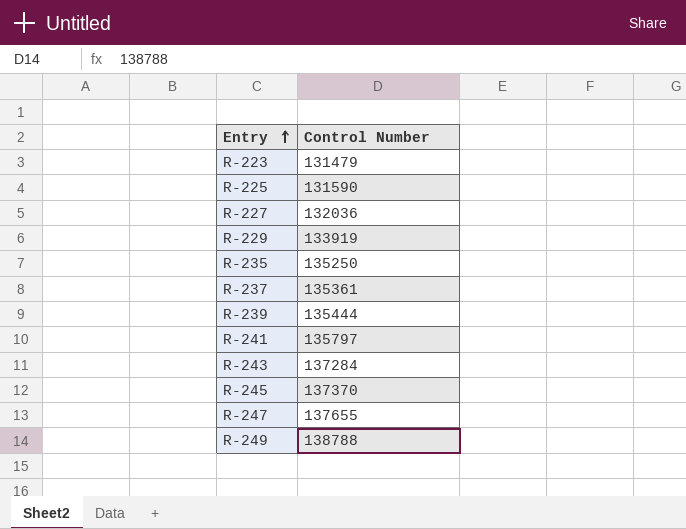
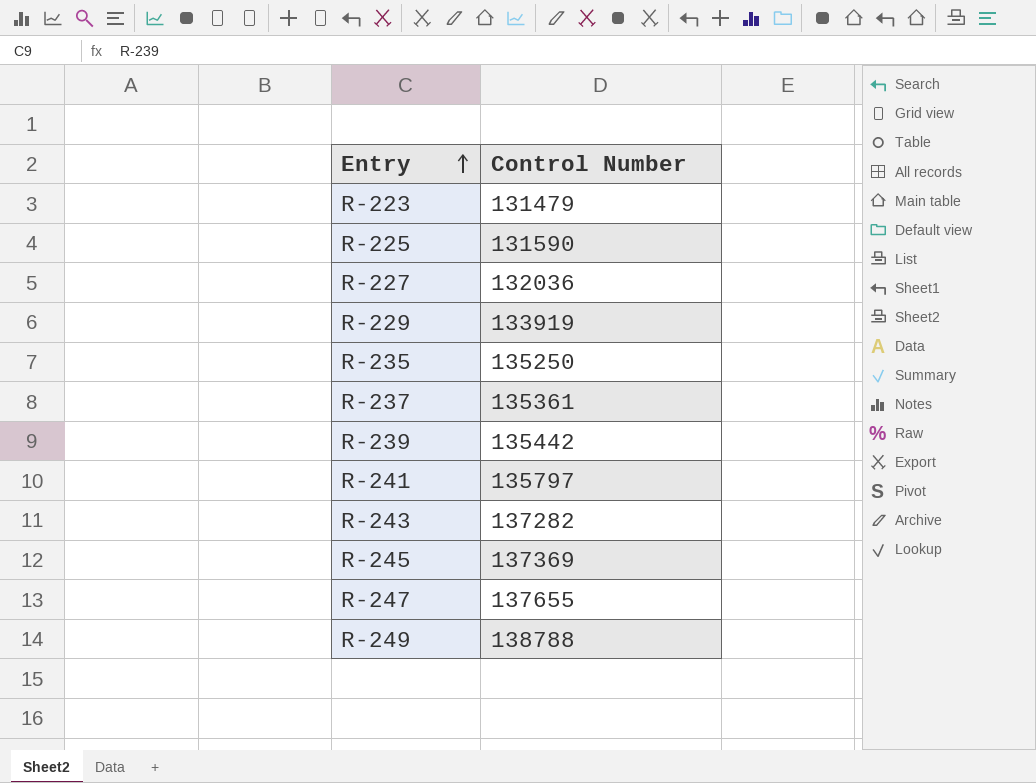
R-239 | Control Number: 135444 -> 135442
R-243 | Control Number: 137284 -> 137282
R-245 | Control Number: 137370 -> 137369

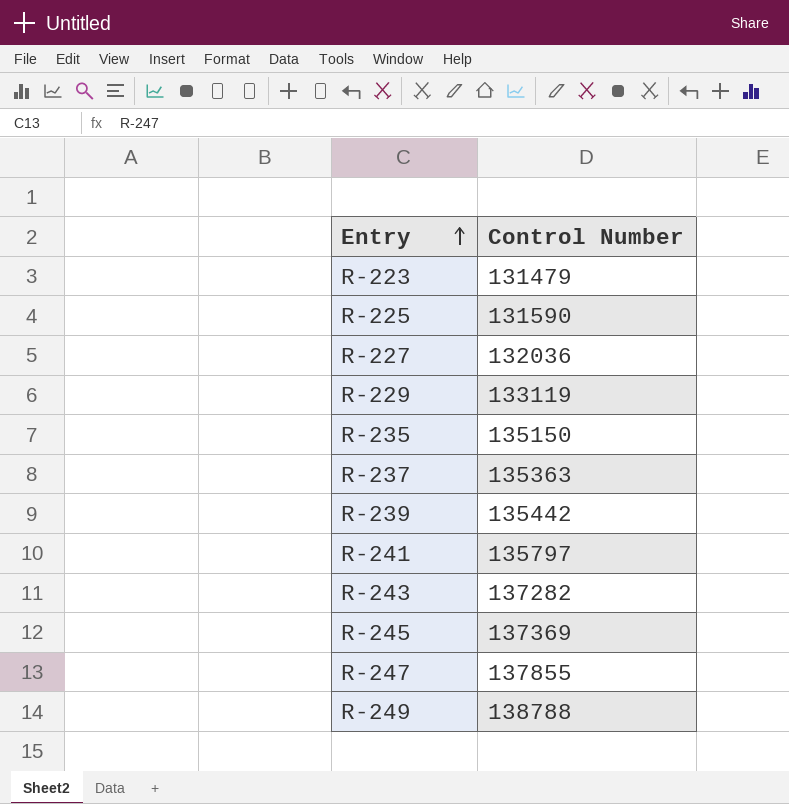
R-229 | Control Number: 133919 -> 133119
R-235 | Control Number: 135250 -> 135150
R-237 | Control Number: 135361 -> 135363
R-247 | Control Number: 137655 -> 137855

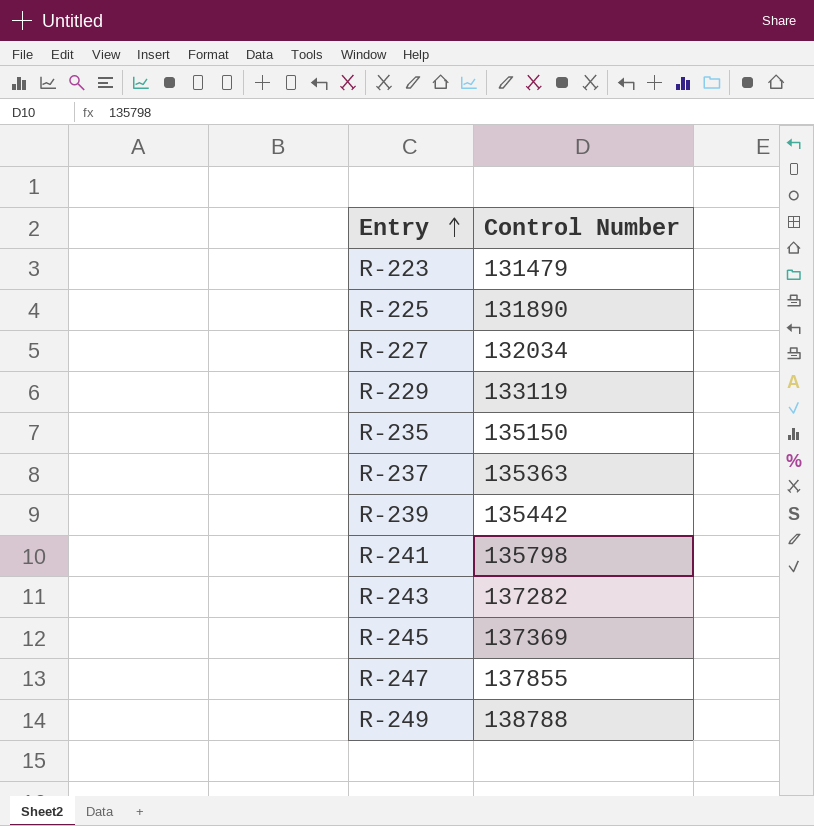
R-225 | Control Number: 131590 -> 131890
R-227 | Control Number: 132036 -> 132034
R-241 | Control Number: 135797 -> 135798

